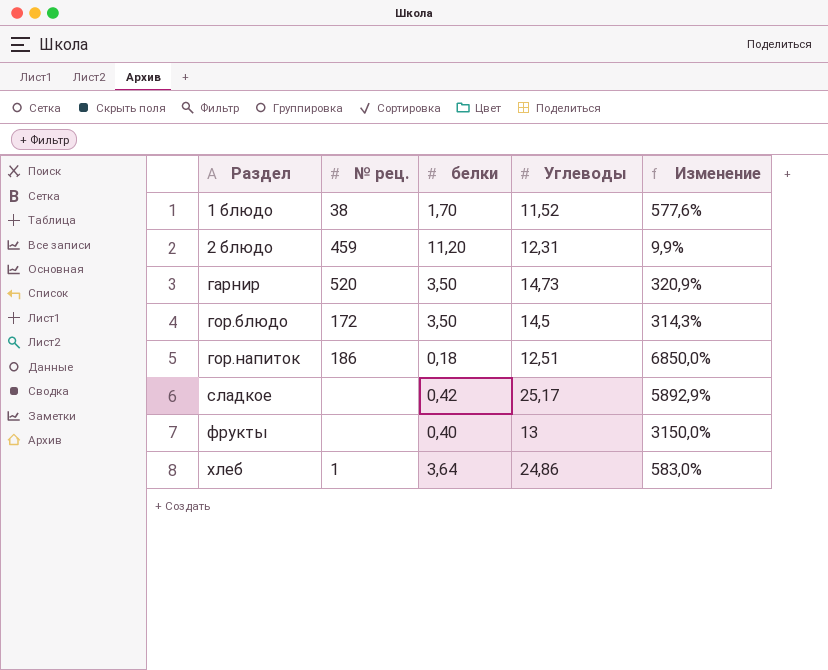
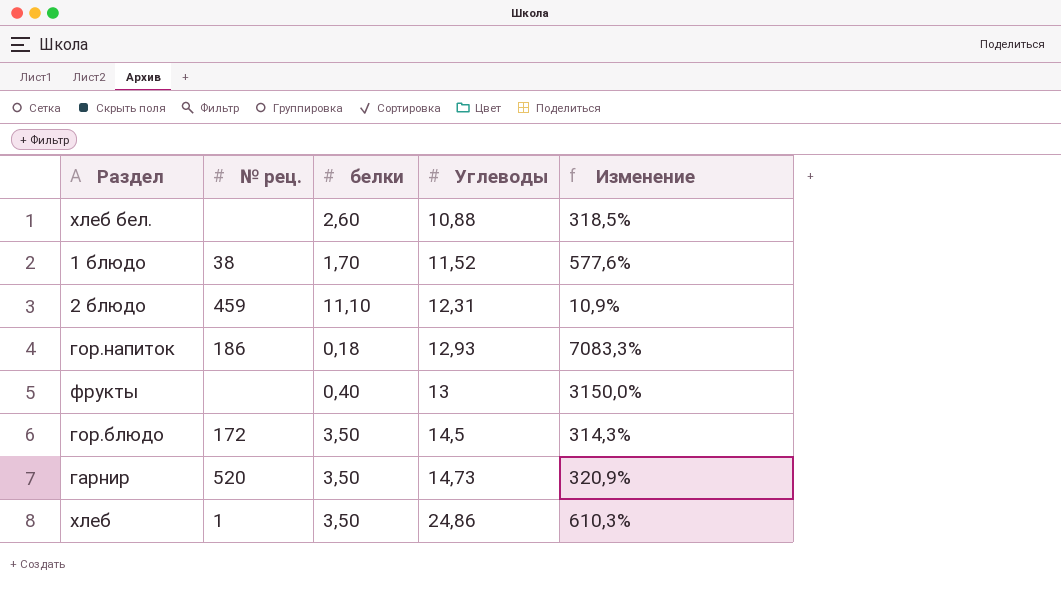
row order: Раздел ascending -> Углеводы ascending
row сладкое: none | 0,42 | 25,17 | 5892,9% -> none
row хлеб бел.: none -> none | 2,60 | 10,88 | 318,5%
2 блюдо | белки: 11,20 -> 11,10
2 блюдо | Изменение: 9,9% -> 10,9%
гор.напиток | Углеводы: 12,51 -> 12,93
гор.напиток | Изменение: 6850,0% -> 7083,3%
хлеб | белки: 3,64 -> 3,50
хлеб | Изменение: 583,0% -> 610,3%

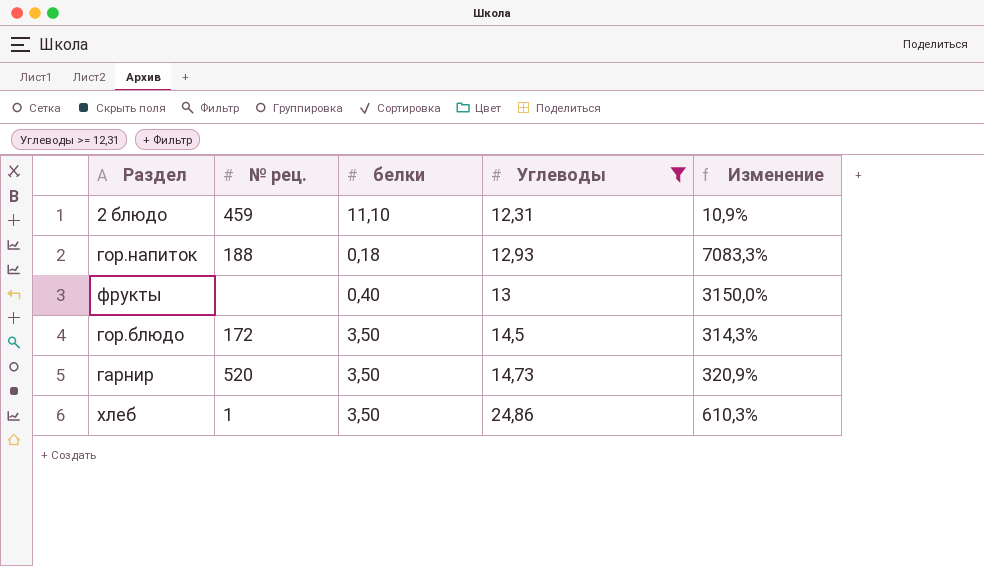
filter: none -> Углеводы >= 12,31
гор.напиток | № рец.: 186 -> 188

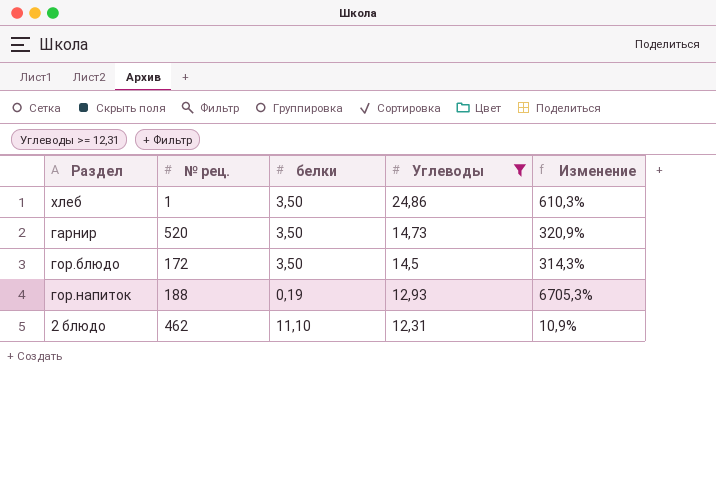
row order: Углеводы ascending -> Углеводы descending
row фрукты: none | 0,40 | 13 | 3150,0% -> none
гор.напиток | белки: 0,18 -> 0,19
гор.напиток | Изменение: 7083,3% -> 6705,3%
2 блюдо | № рец.: 459 -> 462

